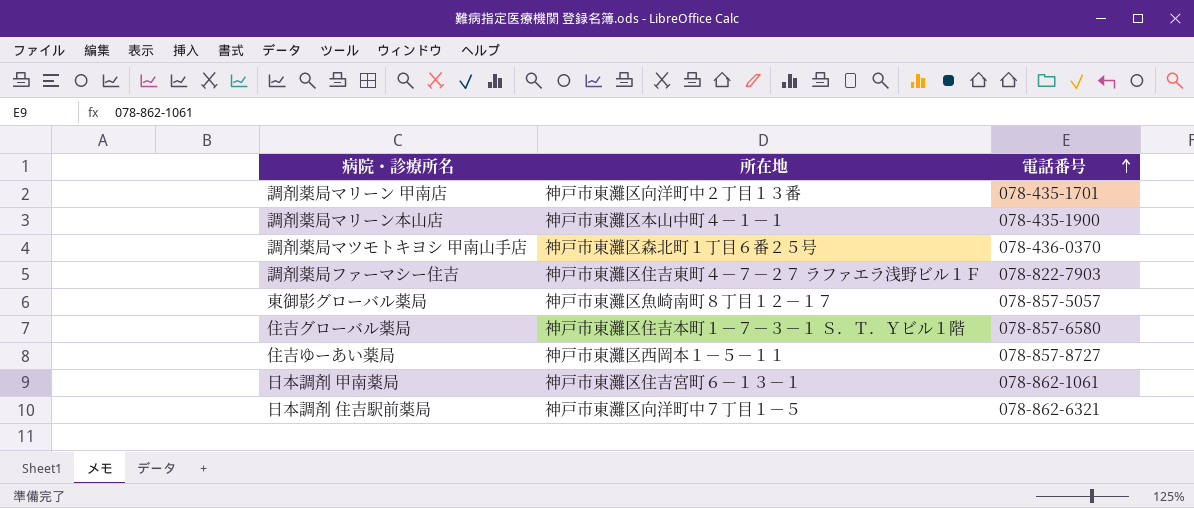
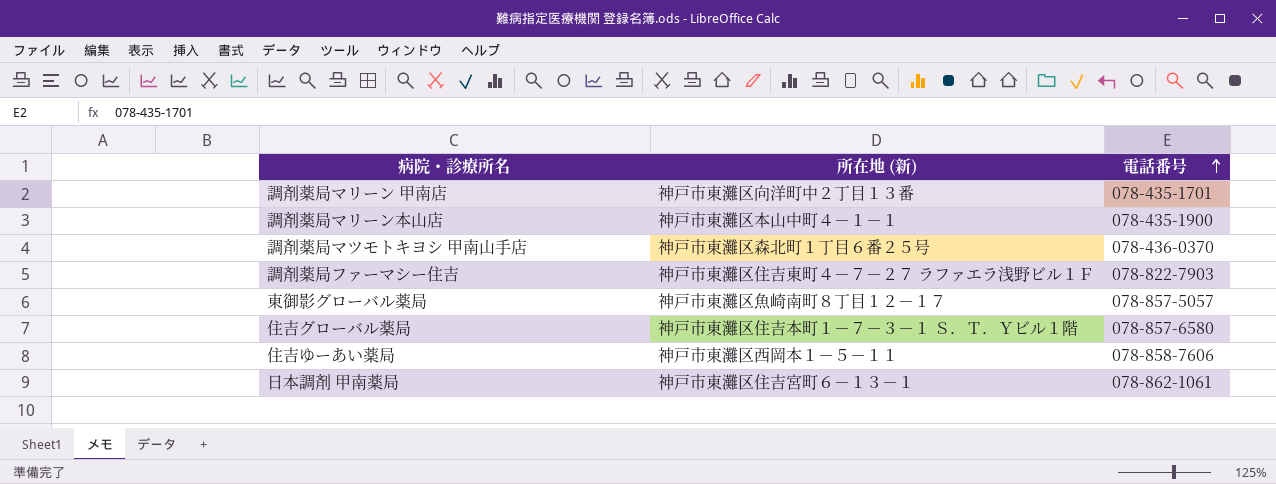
column name: 所在地 -> 所在地 (新)
row 日本調剤 住吉駅前薬局: 神戸市東灘区向洋町中７丁目１－５ | 078-862-6321 -> none
住吉ゆーあい薬局 | 電話番号: 078-857-8727 -> 078-858-7606

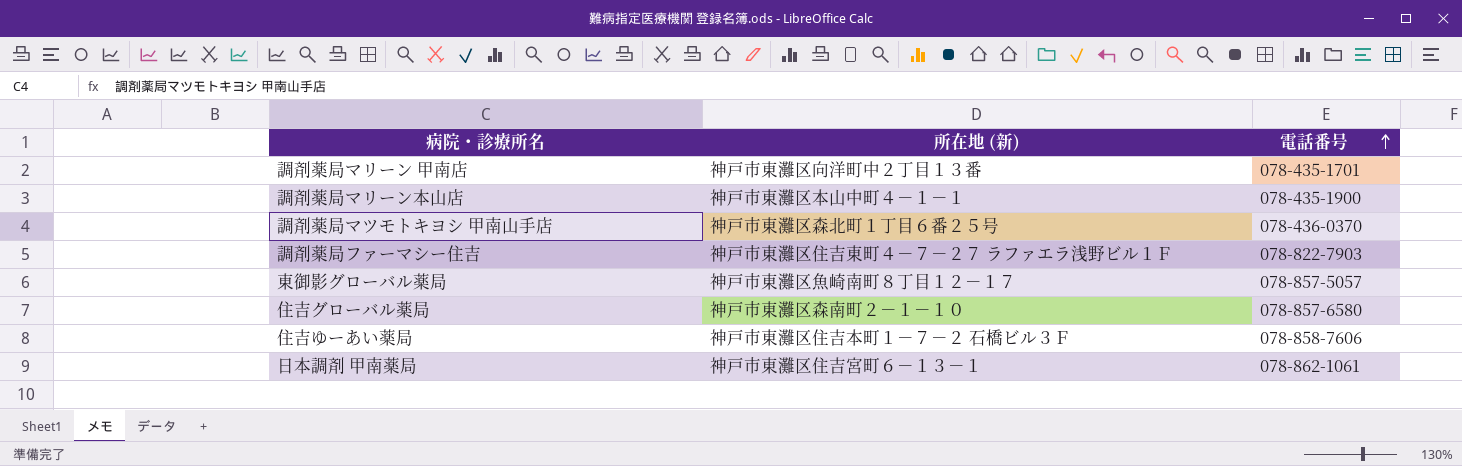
住吉グローバル薬局 | 所在地 (新): 神戸市東灘区住吉本町１－７－３－１ Ｓ．Ｔ．Ｙビル１階 -> 神戸市東灘区森南町２－１－１０
住吉ゆーあい薬局 | 所在地 (新): 神戸市東灘区西岡本１－５－１１ -> 神戸市東灘区住吉本町１－７－２ 石橋ビル３Ｆ

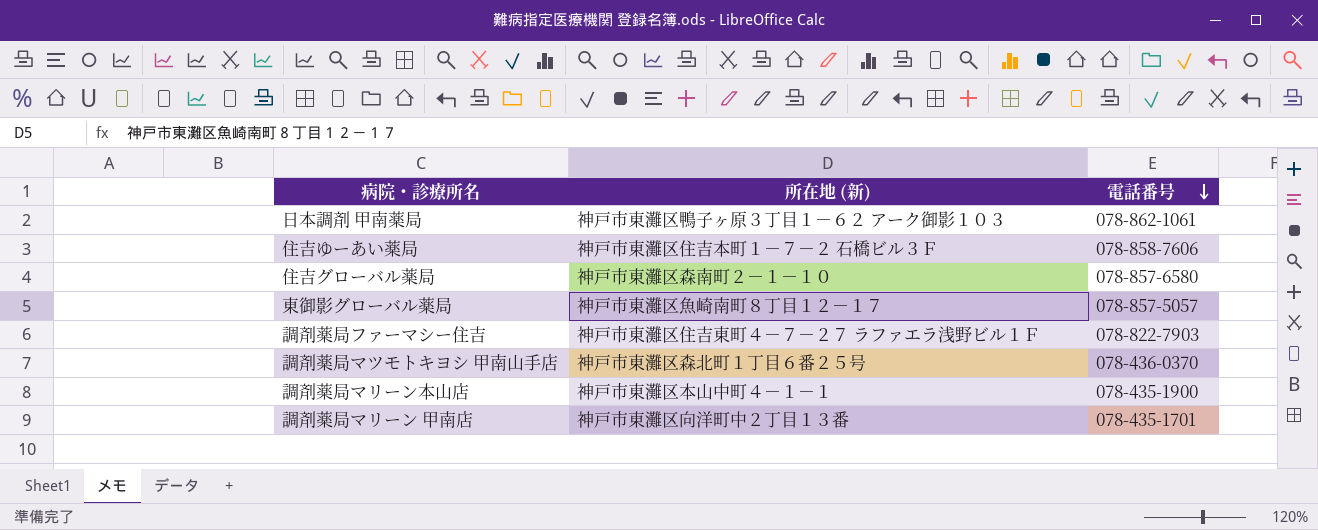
row order: 電話番号 ascending -> 電話番号 descending
日本調剤 甲南薬局 | 所在地 (新): 神戸市東灘区住吉宮町６－１３－１ -> 神戸市東灘区鴨子ヶ原３丁目１－６２ アーク御影１０３

